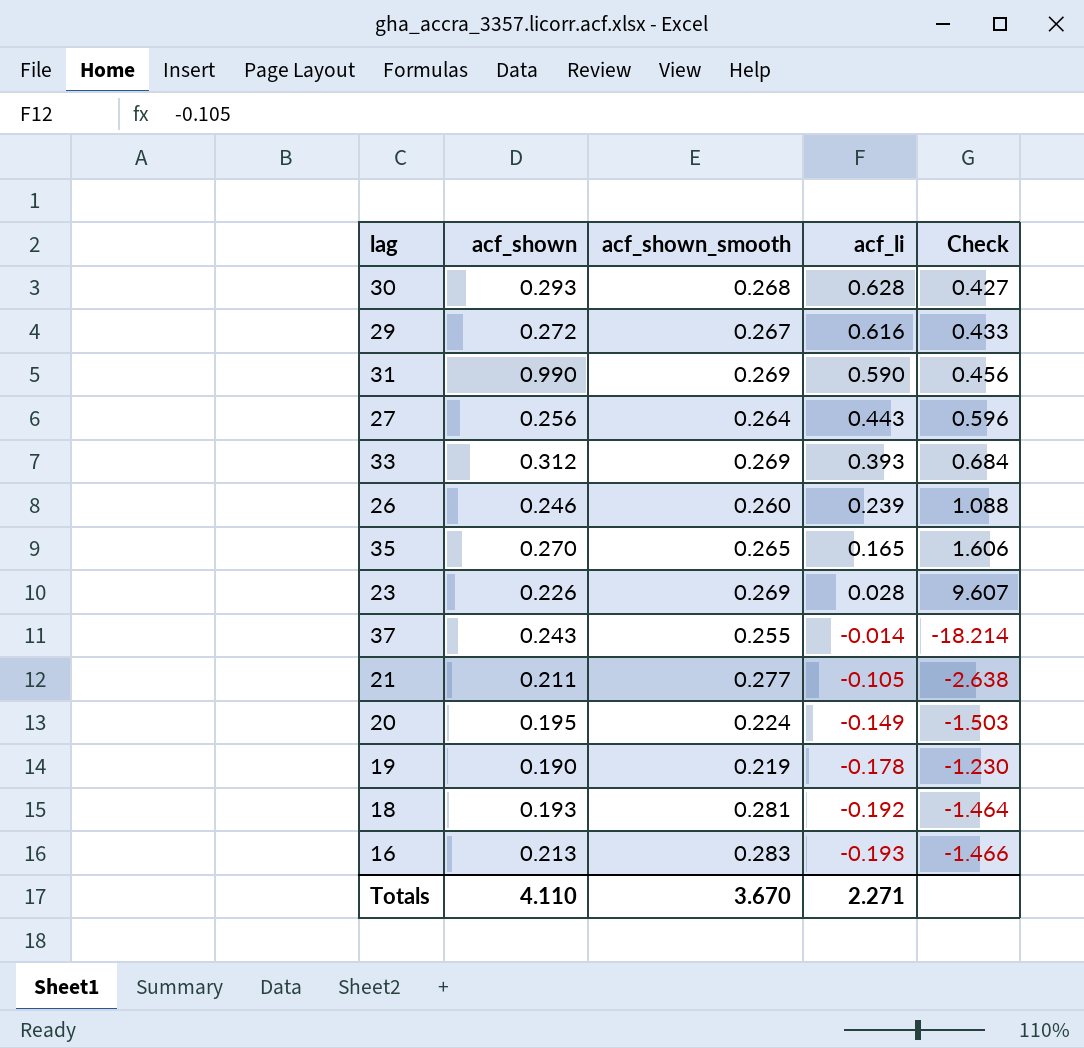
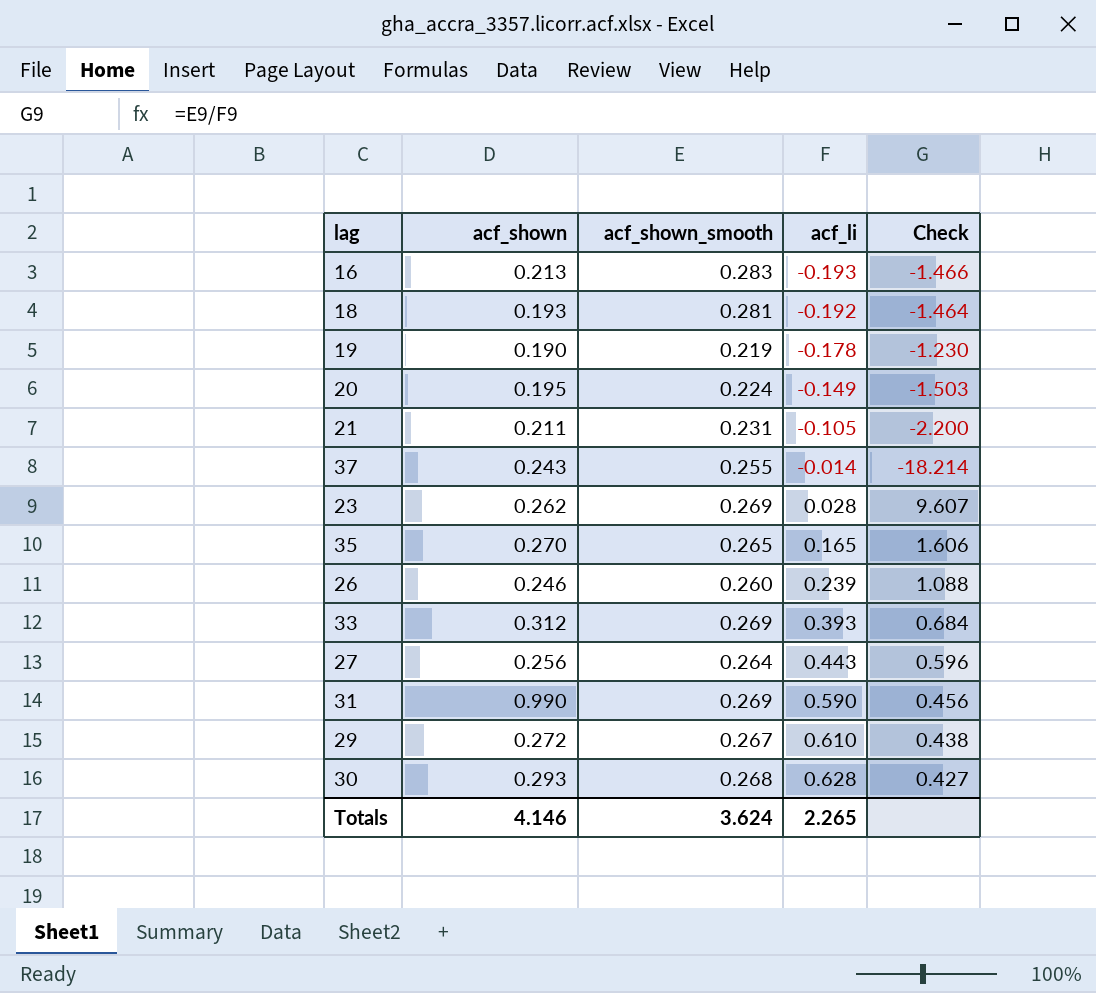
row order: acf_li descending -> acf_li ascending
21 | acf_shown_smooth: 0.277 -> 0.231
21 | Check: -2.638 -> -2.200
23 | acf_shown: 0.226 -> 0.262
29 | acf_li: 0.616 -> 0.610
29 | Check: 0.433 -> 0.438
Totals | acf_shown: 4.110 -> 4.146
Totals | acf_shown_smooth: 3.670 -> 3.624
Totals | acf_li: 2.271 -> 2.265

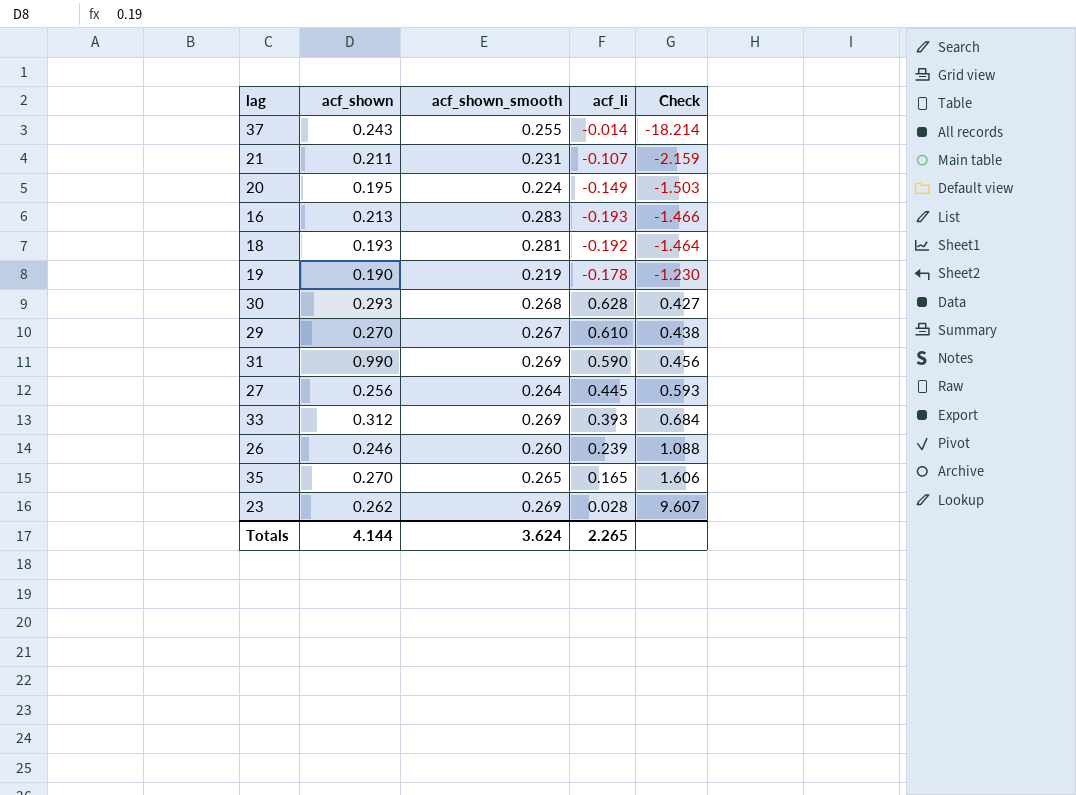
row order: acf_li ascending -> Check ascending
21 | acf_li: -0.105 -> -0.107
21 | Check: -2.200 -> -2.159
29 | acf_shown: 0.272 -> 0.270
27 | acf_li: 0.443 -> 0.445
27 | Check: 0.596 -> 0.593
Totals | acf_shown: 4.146 -> 4.144

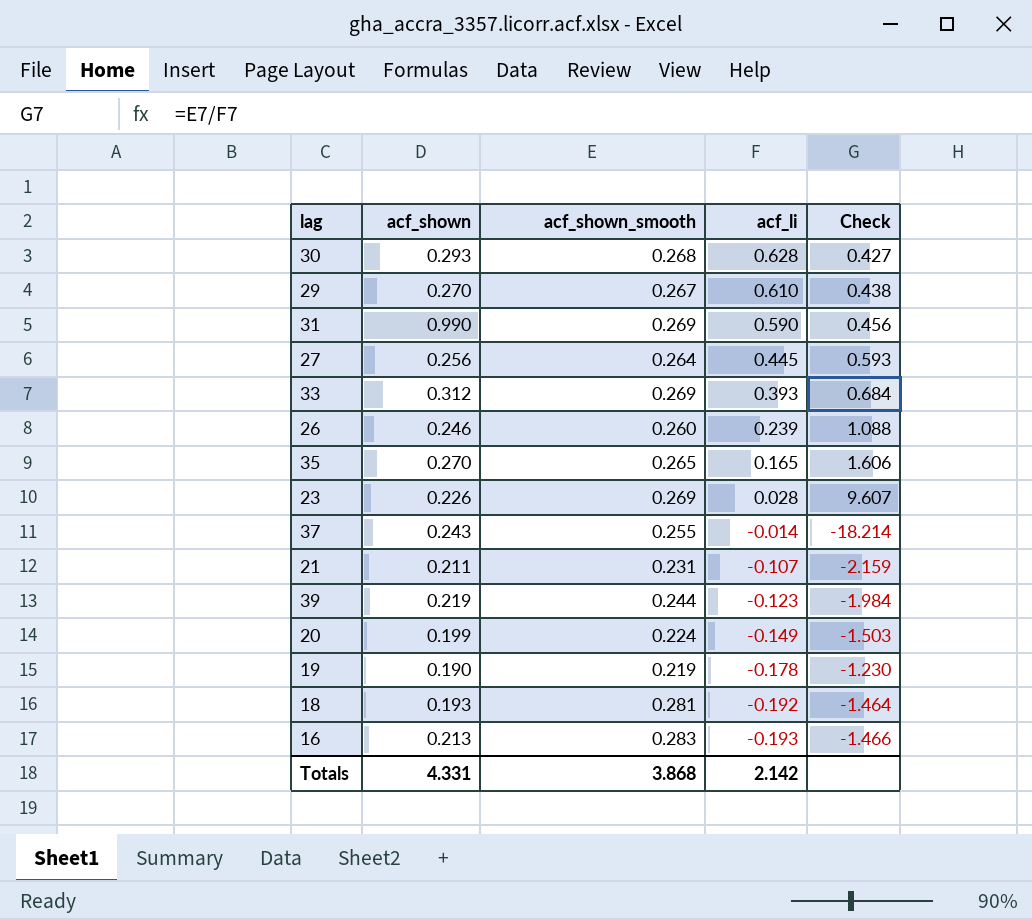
row order: Check ascending -> acf_li descending
23 | acf_shown: 0.262 -> 0.226
row 39: none -> 0.219 | 0.244 | -0.123 | -1.984
20 | acf_shown: 0.195 -> 0.199
Totals | acf_shown: 4.144 -> 4.331
Totals | acf_shown_smooth: 3.624 -> 3.868
Totals | acf_li: 2.265 -> 2.142

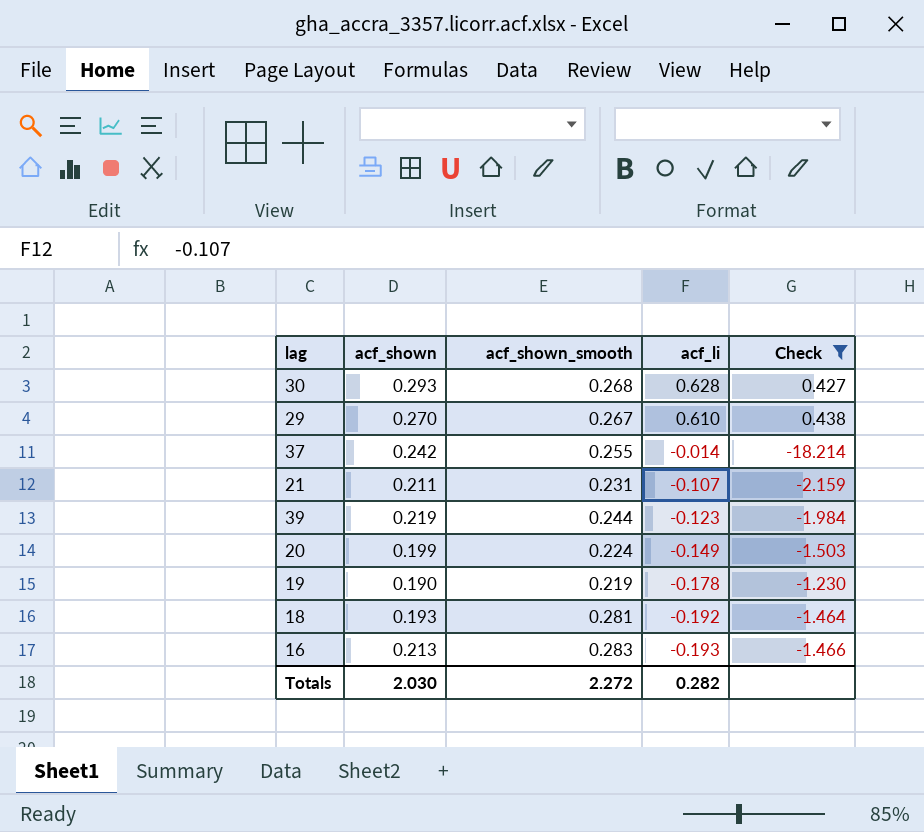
filter: none -> Check <= 0.438
37 | acf_shown: 0.243 -> 0.242
Totals | acf_shown: 4.331 -> 2.030
Totals | acf_shown_smooth: 3.868 -> 2.272
Totals | acf_li: 2.142 -> 0.282

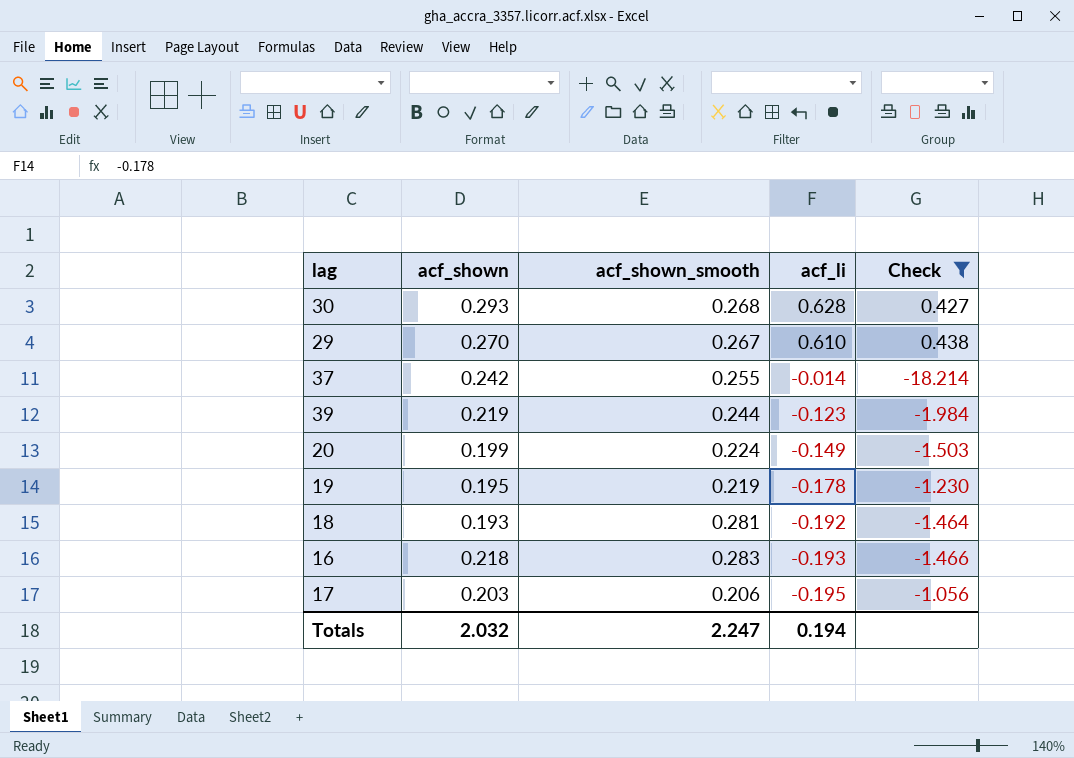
row 21: 0.211 | 0.231 | -0.107 | -2.159 -> none
19 | acf_shown: 0.190 -> 0.195
16 | acf_shown: 0.213 -> 0.218
row 17: none -> 0.203 | 0.206 | -0.195 | -1.056
Totals | acf_shown: 2.030 -> 2.032
Totals | acf_shown_smooth: 2.272 -> 2.247
Totals | acf_li: 0.282 -> 0.194

